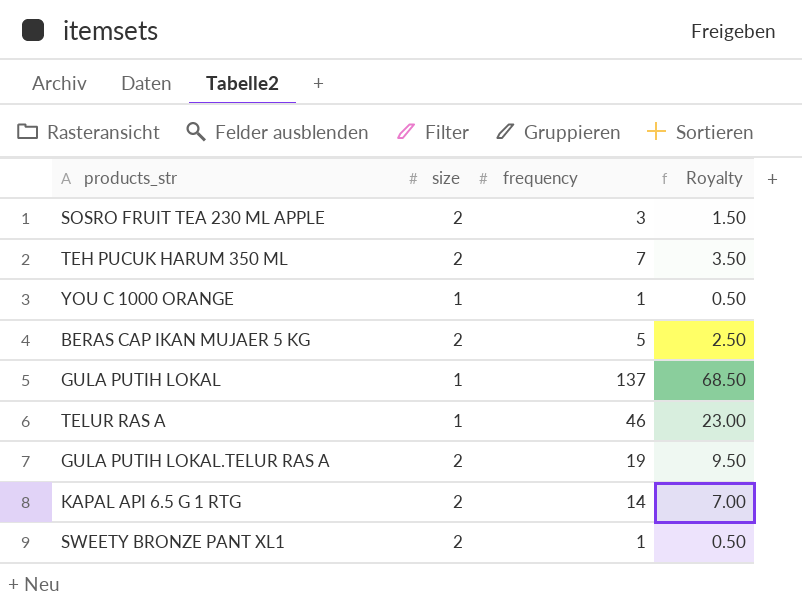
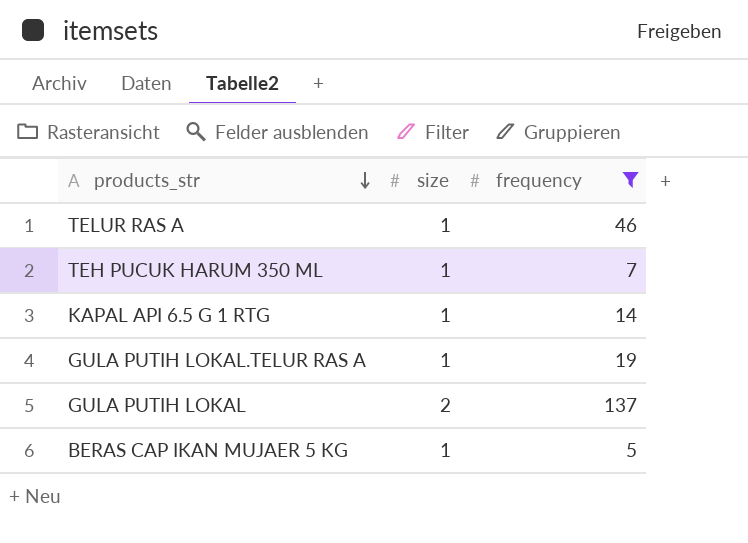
filter: none -> frequency >= 5
row order: none -> products_str descending
column Royalty | formula: [frequency] * 0.5 -> none
TEH PUCUK HARUM 350 ML | size: 2 -> 1
KAPAL API 6.5 G 1 RTG | size: 2 -> 1
GULA PUTIH LOKAL.TELUR RAS A | size: 2 -> 1
GULA PUTIH LOKAL | size: 1 -> 2
BERAS CAP IKAN MUJAER 5 KG | size: 2 -> 1

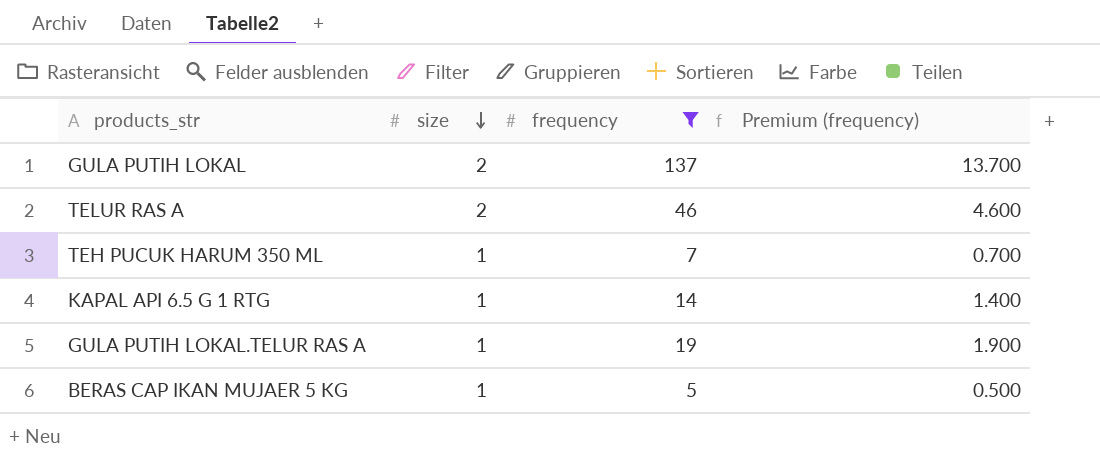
row order: products_str descending -> size descending
column Premium (frequency) | formula: none -> [frequency] * 0.1
TELUR RAS A | size: 1 -> 2

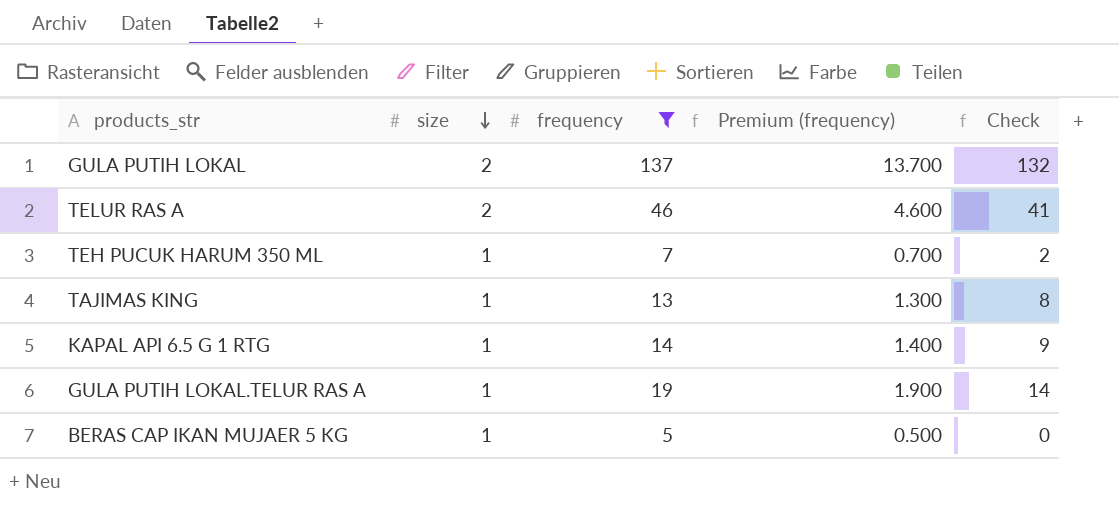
column Check | formula: none -> [frequency] - 5
row TAJIMAS KING: none -> 1 | 13 | 1.300 | 8

